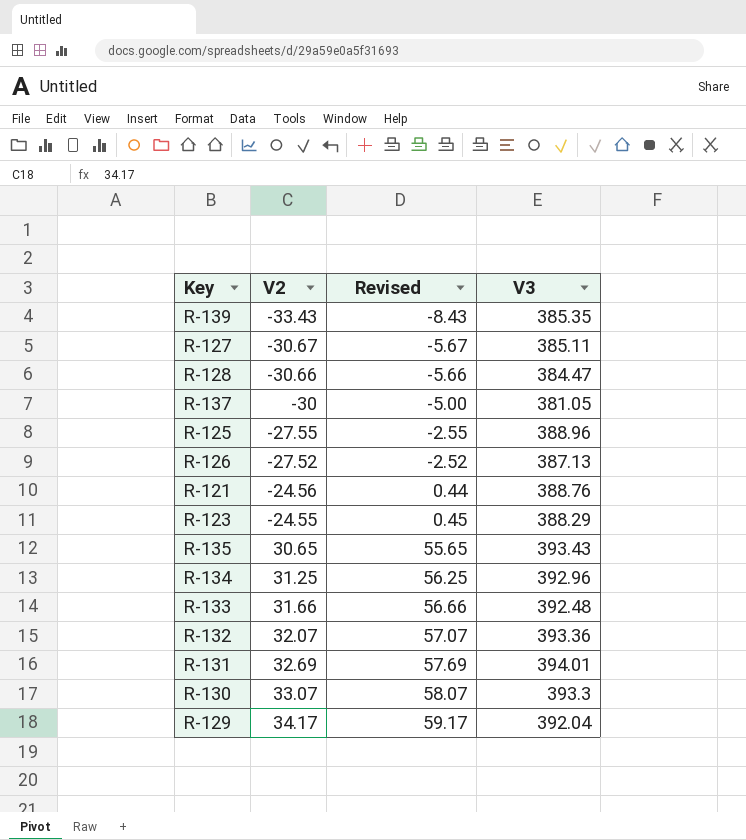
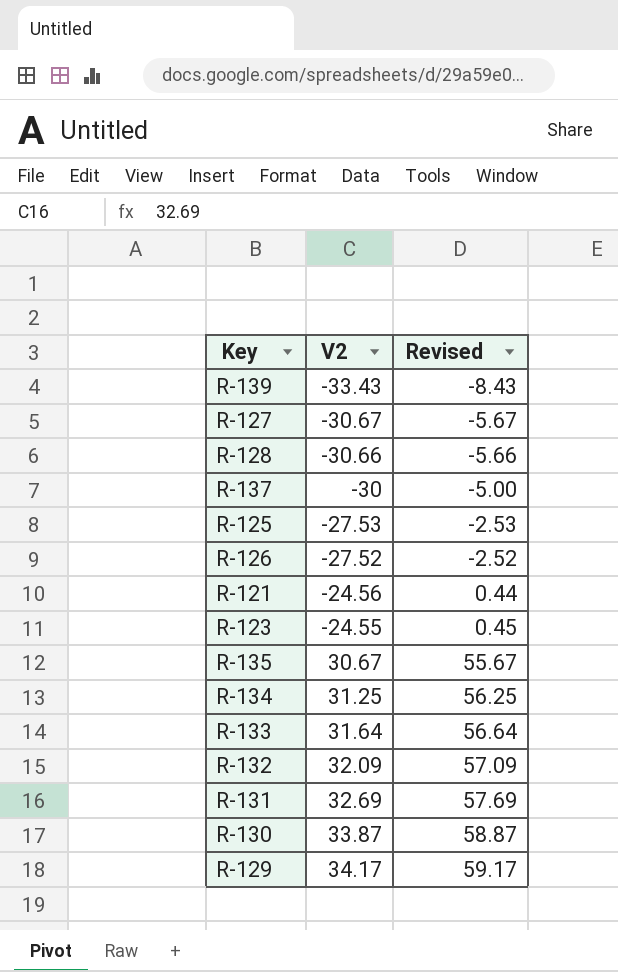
column V3 | position: 4 -> none
R-125 | V2: -27.55 -> -27.53
R-125 | Revised: -2.55 -> -2.53
R-135 | V2: 30.65 -> 30.67
R-135 | Revised: 55.65 -> 55.67
R-133 | V2: 31.66 -> 31.64
R-133 | Revised: 56.66 -> 56.64
R-132 | V2: 32.07 -> 32.09
R-132 | Revised: 57.07 -> 57.09
R-130 | V2: 33.07 -> 33.87
R-130 | Revised: 58.07 -> 58.87

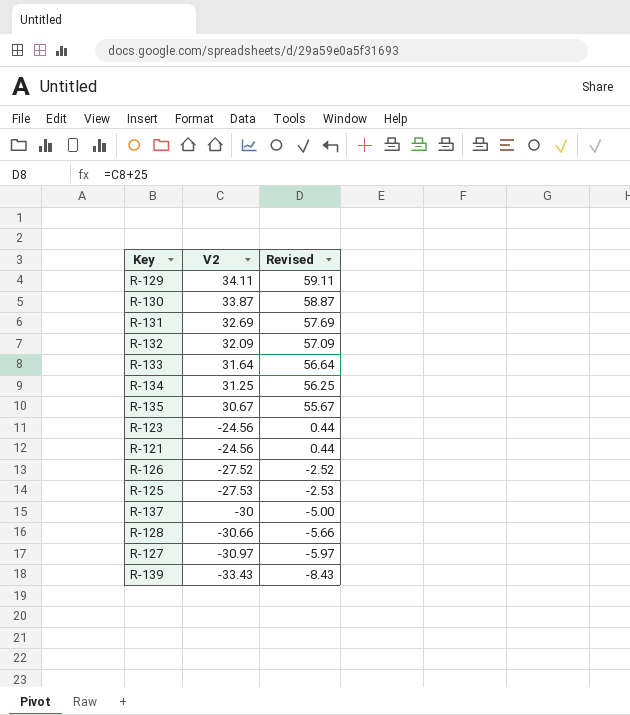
row order: V2 ascending -> V2 descending
R-129 | V2: 34.17 -> 34.11
R-129 | Revised: 59.17 -> 59.11
R-123 | V2: -24.55 -> -24.56
R-123 | Revised: 0.45 -> 0.44
R-127 | V2: -30.67 -> -30.97
R-127 | Revised: -5.67 -> -5.97

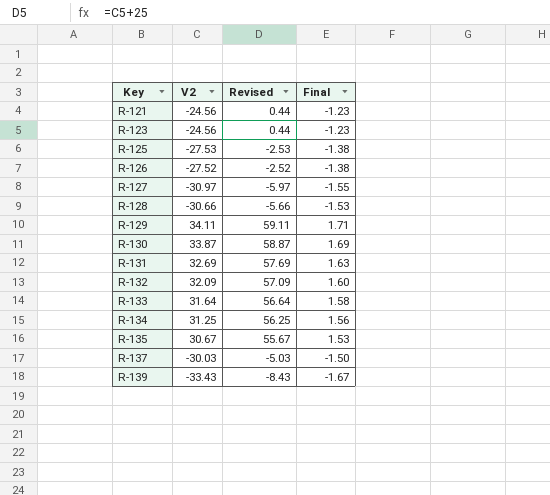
row order: V2 descending -> Key ascending
column Final | formula: none -> [V2] * 0.05
R-137 | V2: -30 -> -30.03
R-137 | Revised: -5.00 -> -5.03

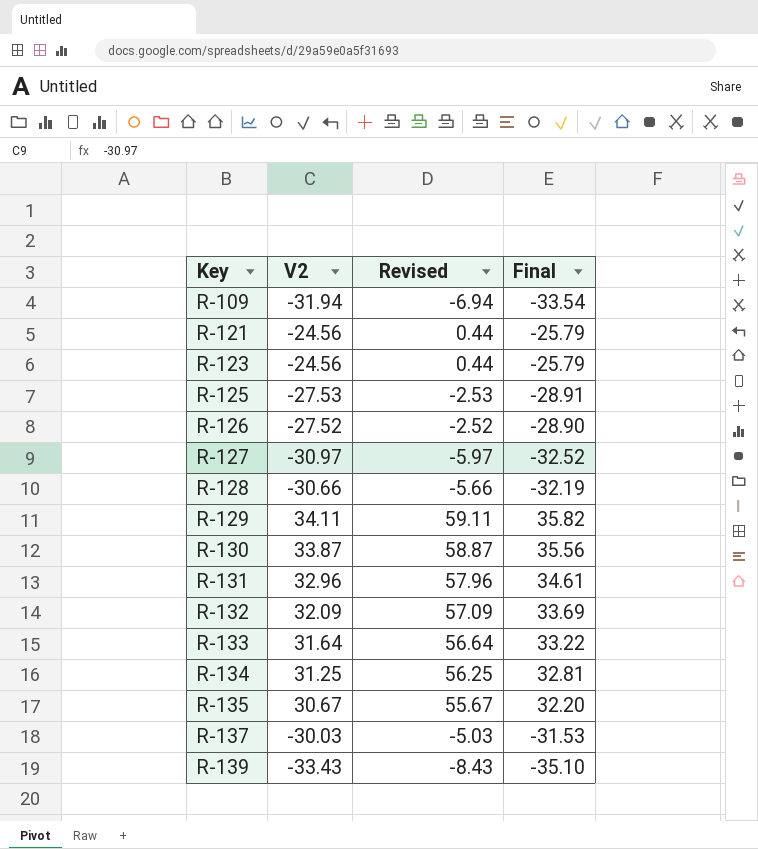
column Final | formula: [V2] * 0.05 -> [V2] * 1.05
row R-109: none -> -31.94 | -6.94 | -33.54
R-131 | V2: 32.69 -> 32.96
R-131 | Revised: 57.69 -> 57.96

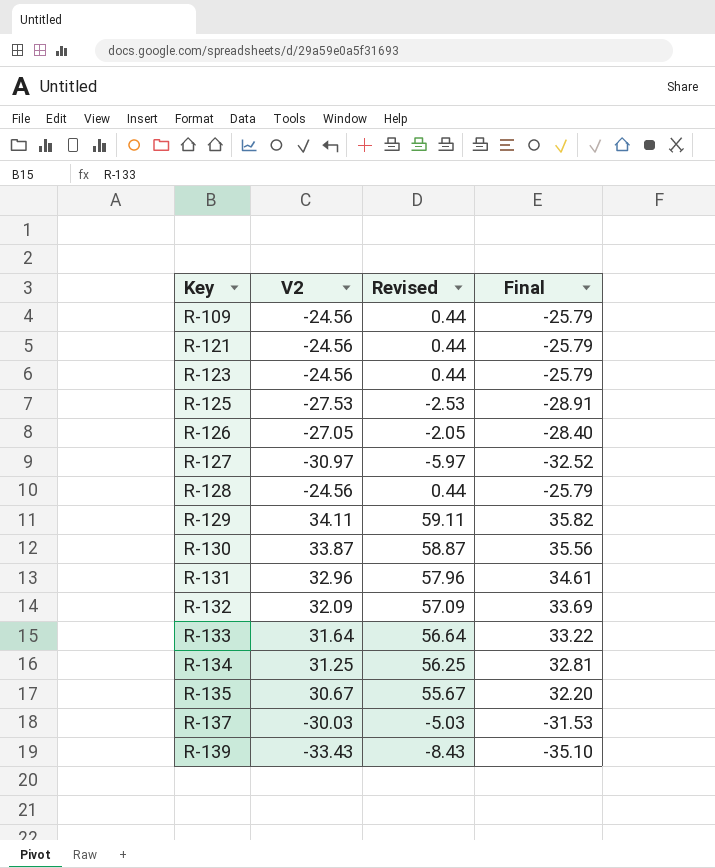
R-109 | V2: -31.94 -> -24.56
R-109 | Revised: -6.94 -> 0.44
R-109 | Final: -33.54 -> -25.79
R-126 | V2: -27.52 -> -27.05
R-126 | Revised: -2.52 -> -2.05
R-126 | Final: -28.90 -> -28.40
R-128 | V2: -30.66 -> -24.56
R-128 | Revised: -5.66 -> 0.44
R-128 | Final: -32.19 -> -25.79

